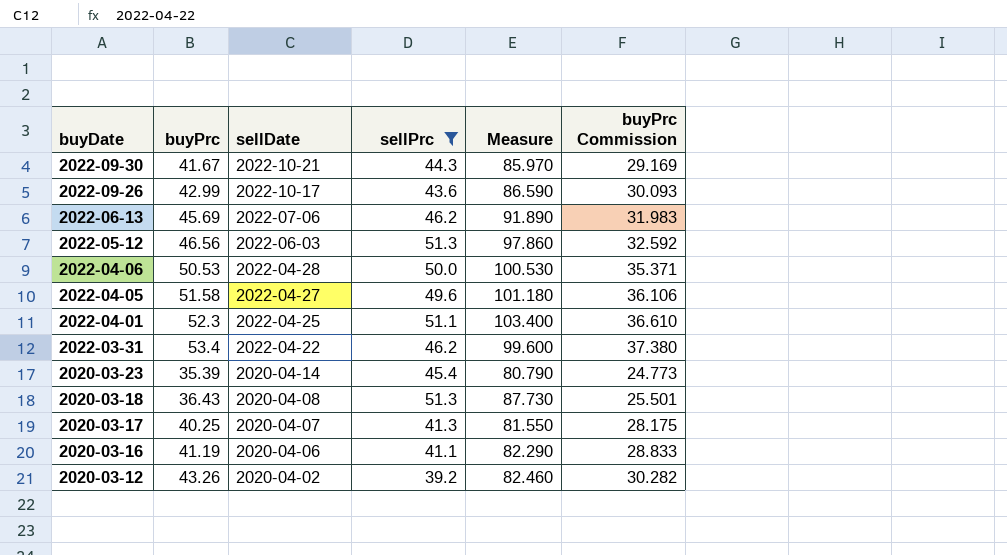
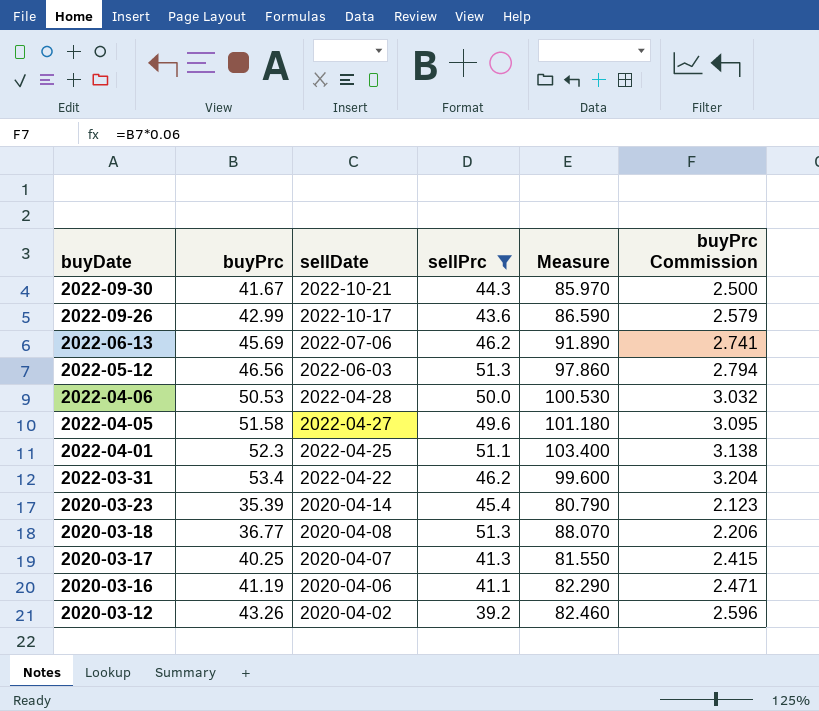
column buyPrc Commission | formula: [buyPrc] * 0.7 -> [buyPrc] * 0.06
2020-03-18 | buyPrc: 36.43 -> 36.77
2020-03-18 | Measure: 87.730 -> 88.070

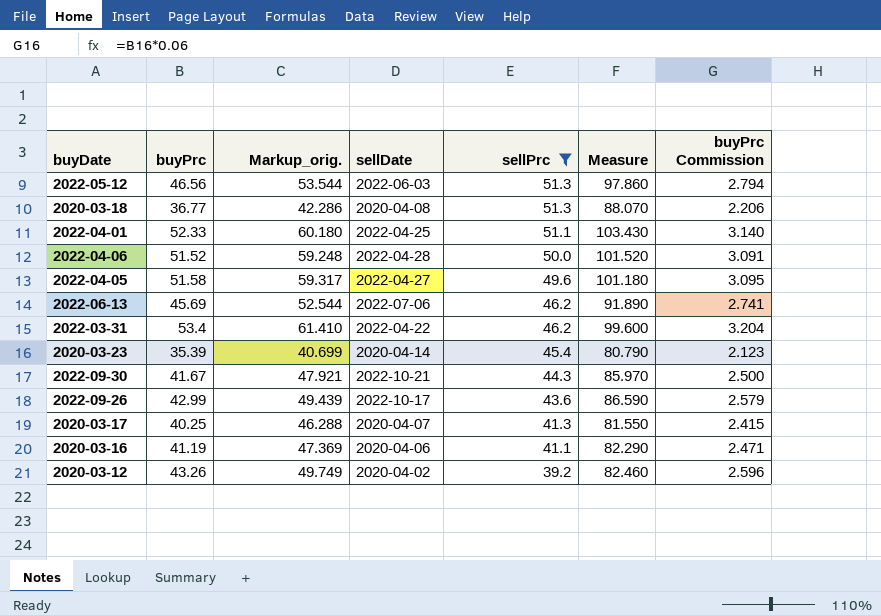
row order: buyDate descending -> sellPrc descending
column Markup_orig. | formula: none -> [buyPrc] * 1.15
2022-04-01 | buyPrc: 52.3 -> 52.33
2022-04-01 | Measure: 103.400 -> 103.430
2022-04-01 | buyPrc Commission: 3.138 -> 3.140
2022-04-06 | buyPrc: 50.53 -> 51.52
2022-04-06 | Measure: 100.530 -> 101.520
2022-04-06 | buyPrc Commission: 3.032 -> 3.091

